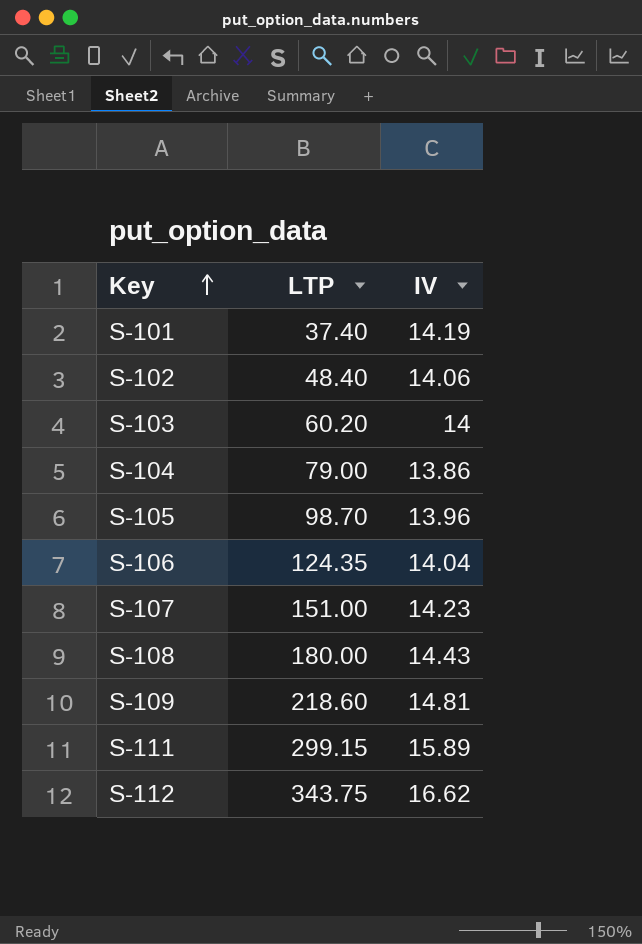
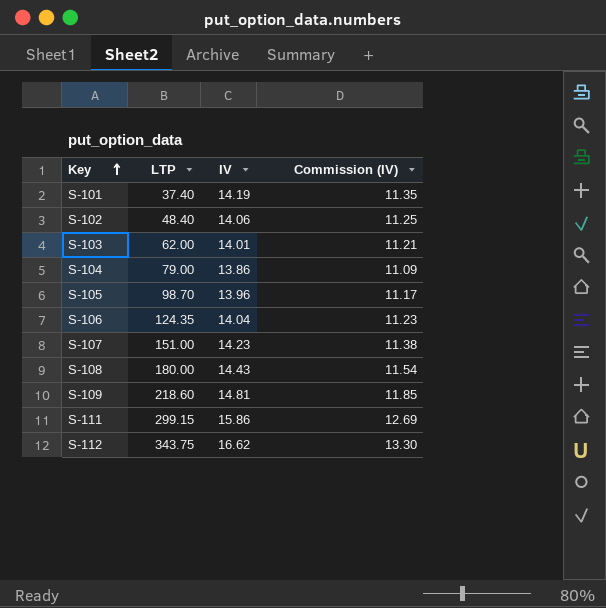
column Commission (IV) | formula: none -> [IV] * 0.8
S-103 | LTP: 60.20 -> 62.00
S-103 | IV: 14 -> 14.01
S-111 | IV: 15.89 -> 15.86

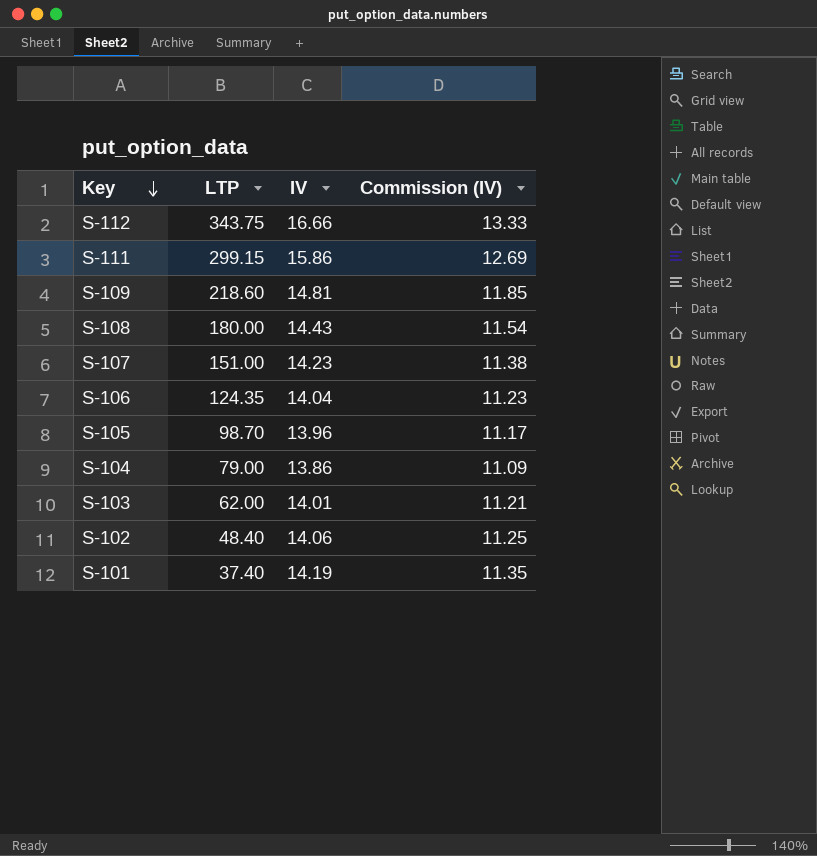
row order: Key ascending -> Key descending
S-112 | IV: 16.62 -> 16.66
S-112 | Commission (IV): 13.30 -> 13.33

